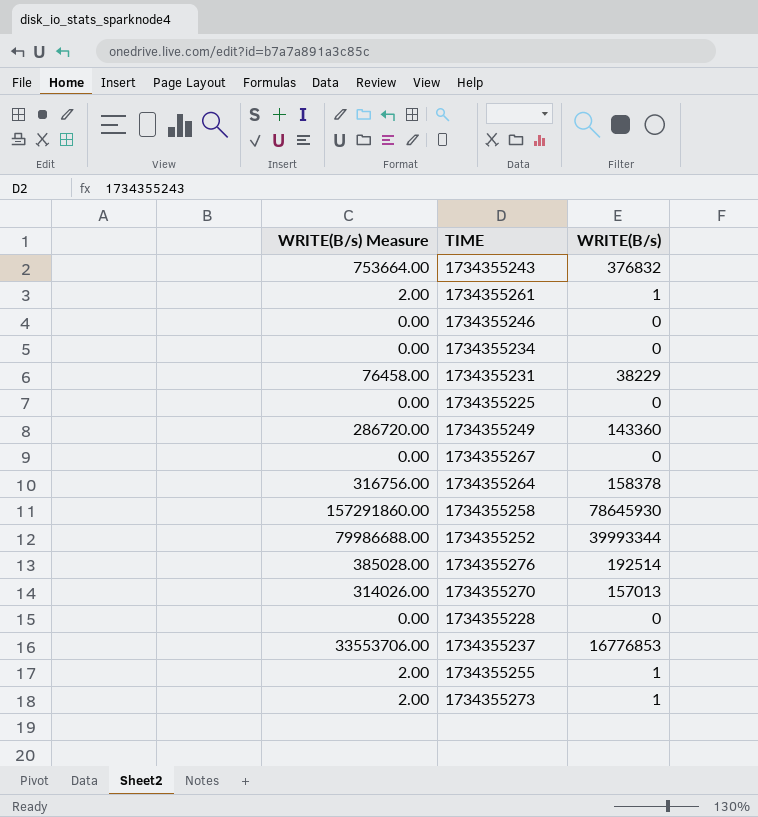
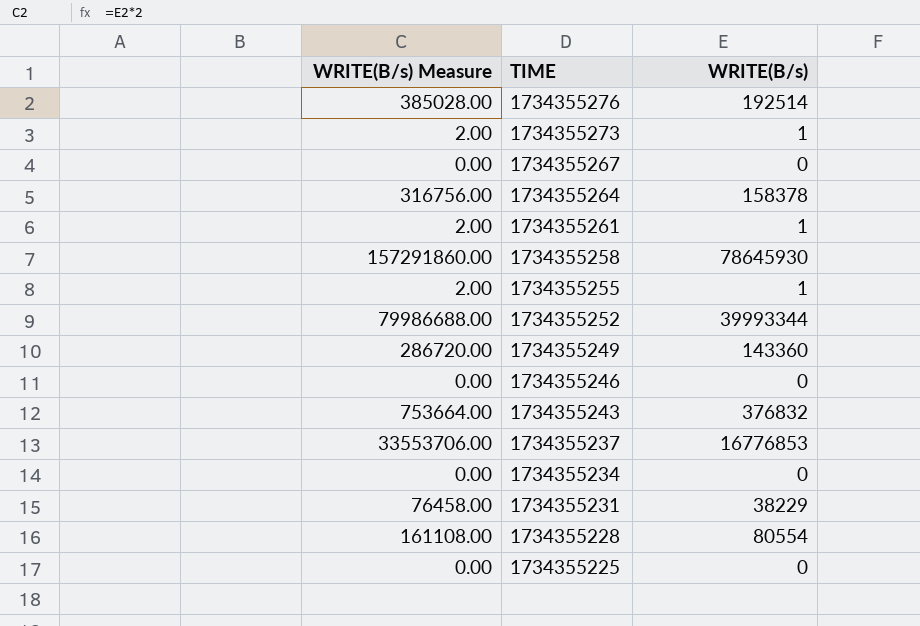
row order: none -> TIME descending
row 1734355270: 314026.00 | 157013 -> none
1734355228 | WRITE(B/s) Measure: 0.00 -> 161108.00
1734355228 | WRITE(B/s): 0 -> 80554

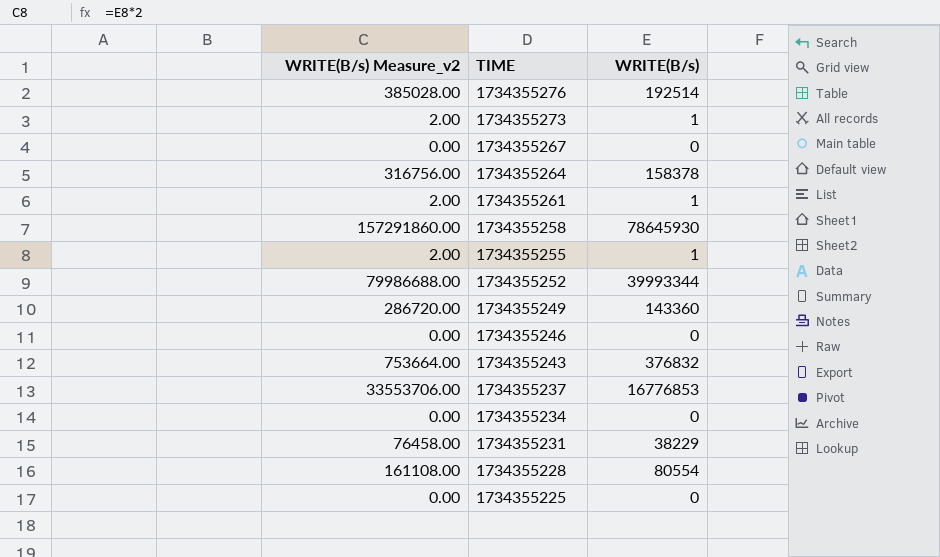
column name: WRITE(B/s) Measure -> WRITE(B/s) Measure_v2

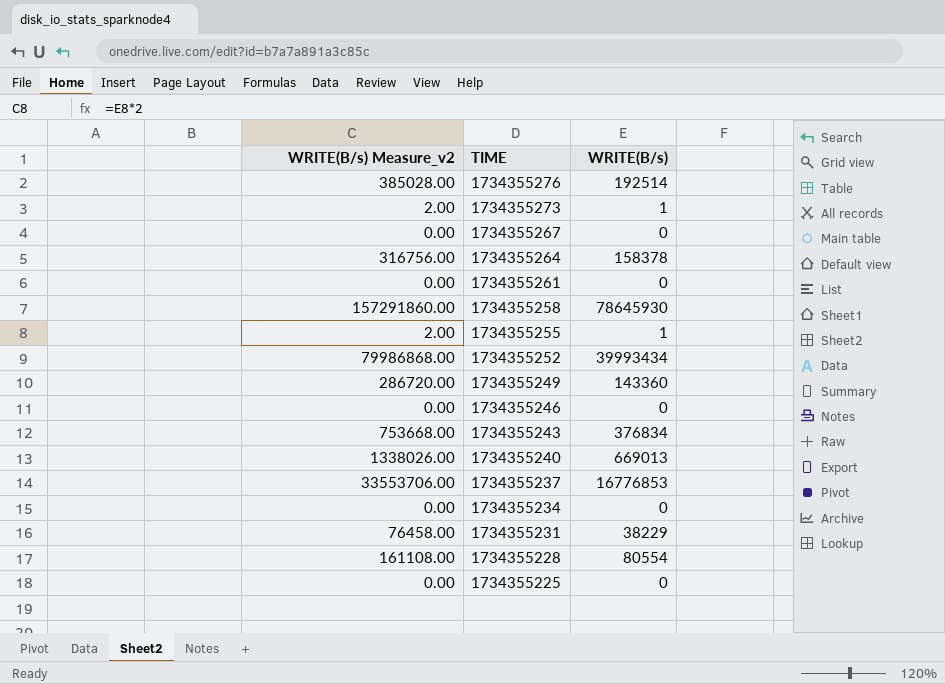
1734355261 | WRITE(B/s) Measure_v2: 2.00 -> 0.00
1734355261 | WRITE(B/s): 1 -> 0
1734355252 | WRITE(B/s) Measure_v2: 79986688.00 -> 79986868.00
1734355252 | WRITE(B/s): 39993344 -> 39993434
1734355243 | WRITE(B/s) Measure_v2: 753664.00 -> 753668.00
1734355243 | WRITE(B/s): 376832 -> 376834
row 1734355240: none -> 1338026.00 | 669013

